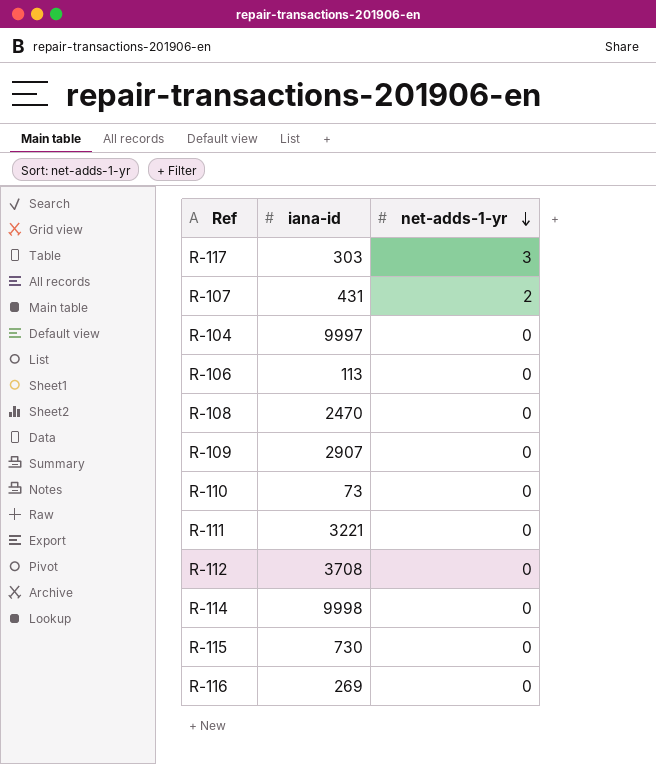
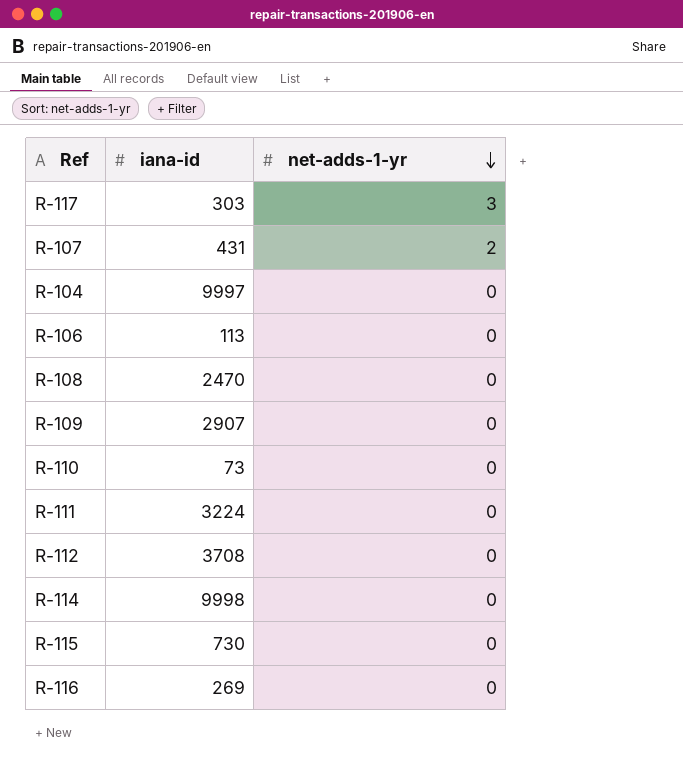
R-111 | iana-id: 3221 -> 3224

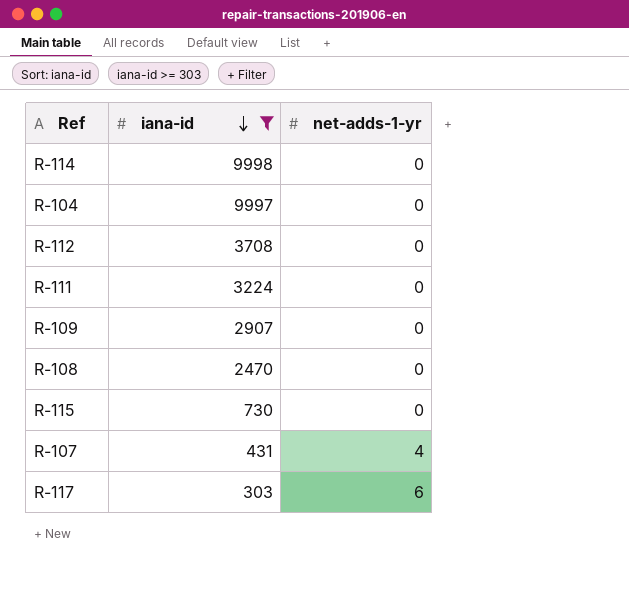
filter: none -> iana-id >= 303
row order: net-adds-1-yr descending -> iana-id descending
R-107 | net-adds-1-yr: 2 -> 4
R-117 | net-adds-1-yr: 3 -> 6

